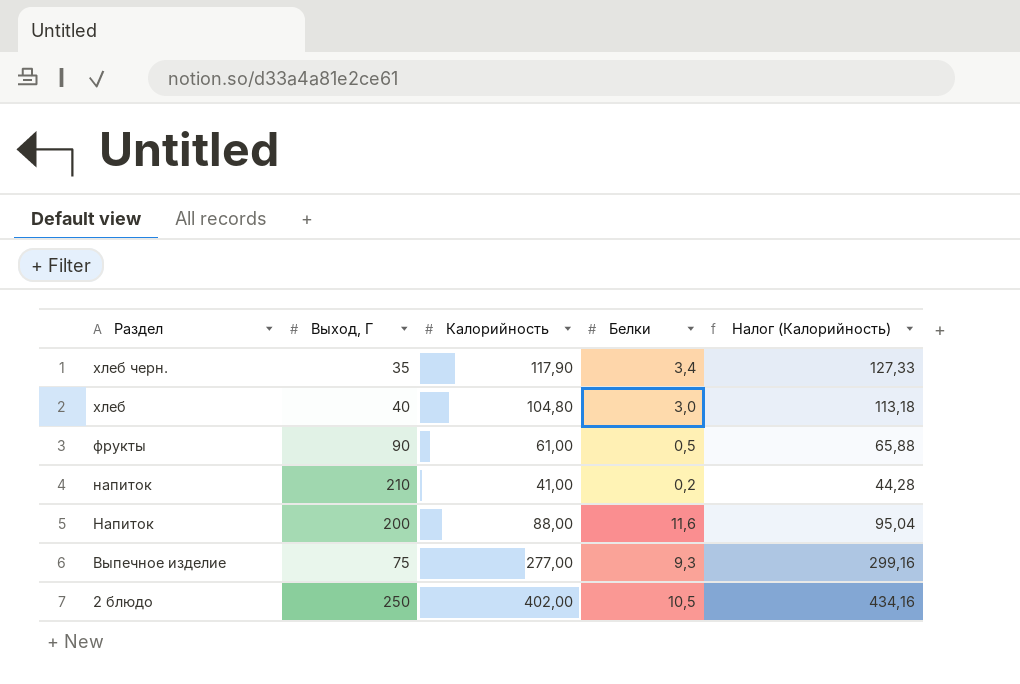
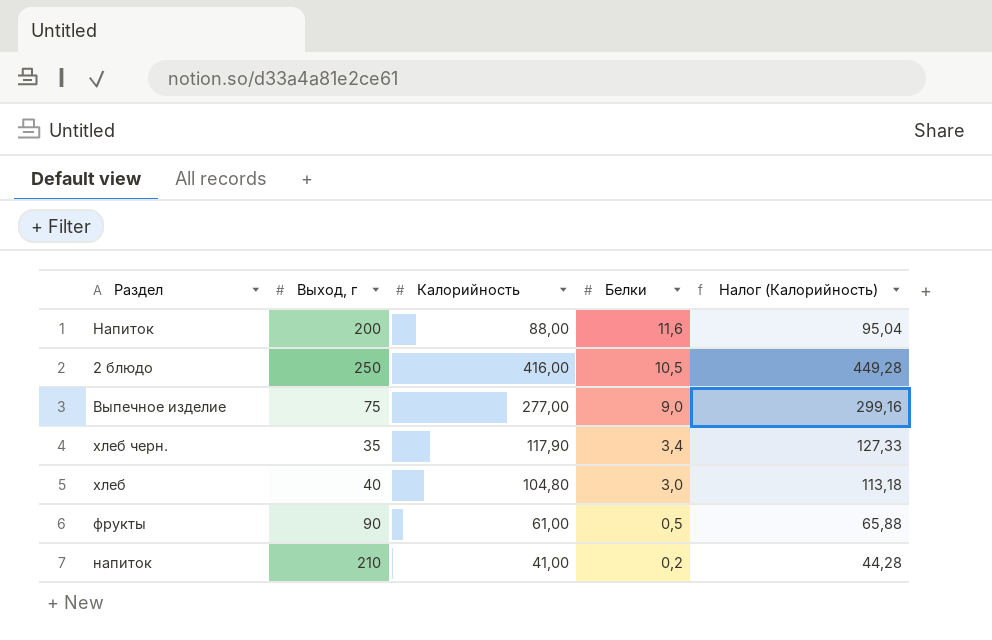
row order: Раздел descending -> Белки descending
column name: Выход, Г -> Выход, г
2 блюдо | Калорийность: 402,00 -> 416,00
2 блюдо | Налог (Калорийность): 434,16 -> 449,28
Выпечное изделие | Белки: 9,3 -> 9,0

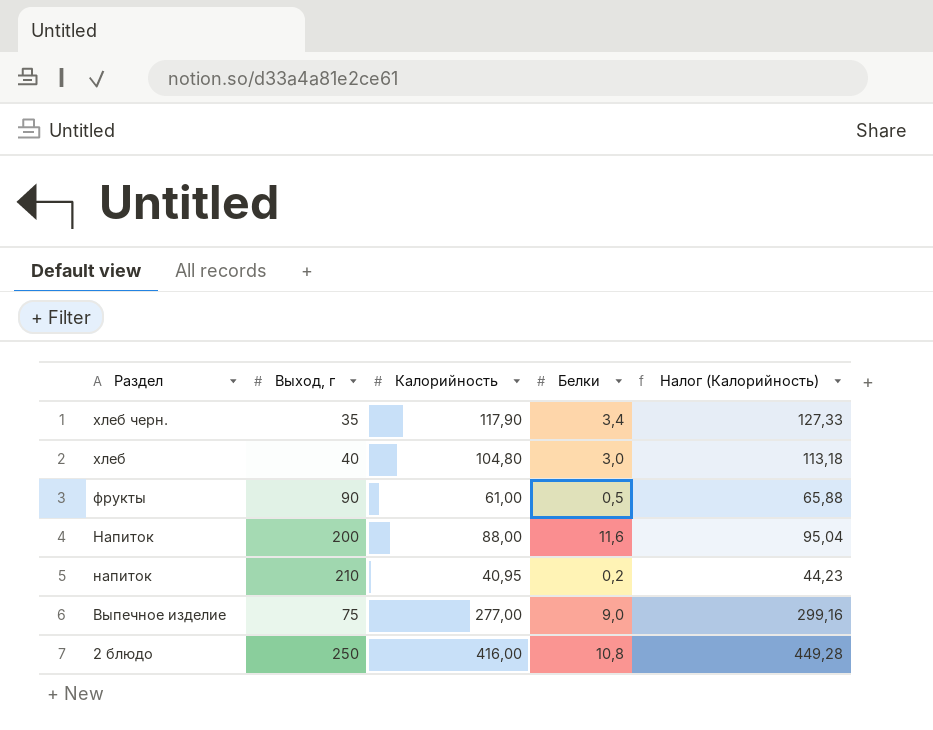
row order: Белки descending -> Раздел descending
напиток | Калорийность: 41,00 -> 40,95
напиток | Налог (Калорийность): 44,28 -> 44,23
2 блюдо | Белки: 10,5 -> 10,8

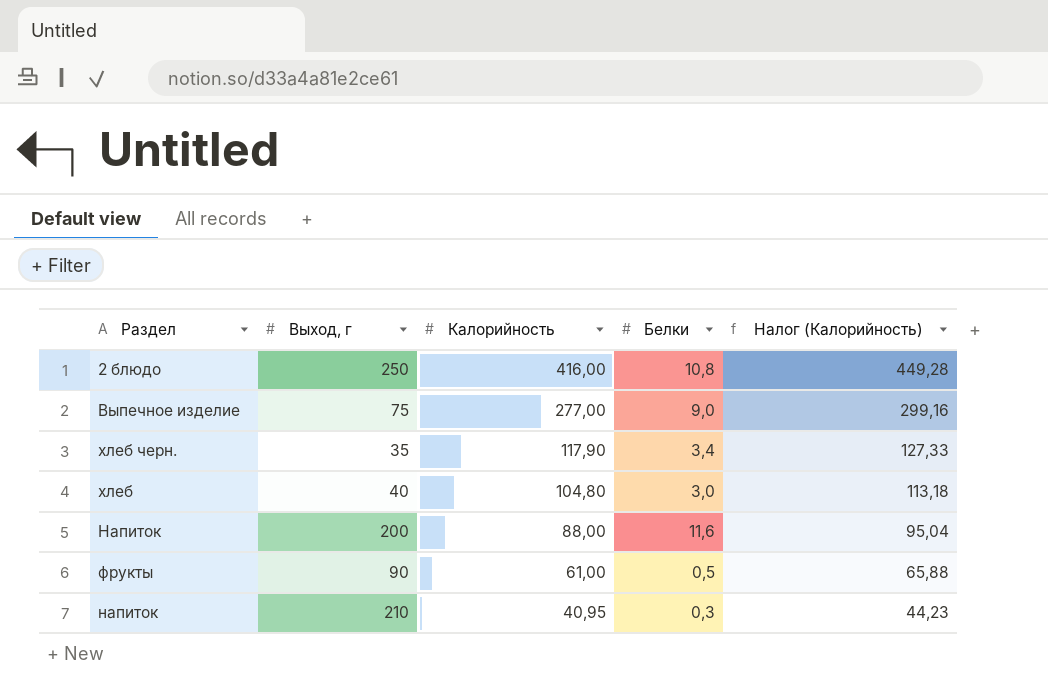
row order: Раздел descending -> Калорийность descending
напиток | Белки: 0,2 -> 0,3

